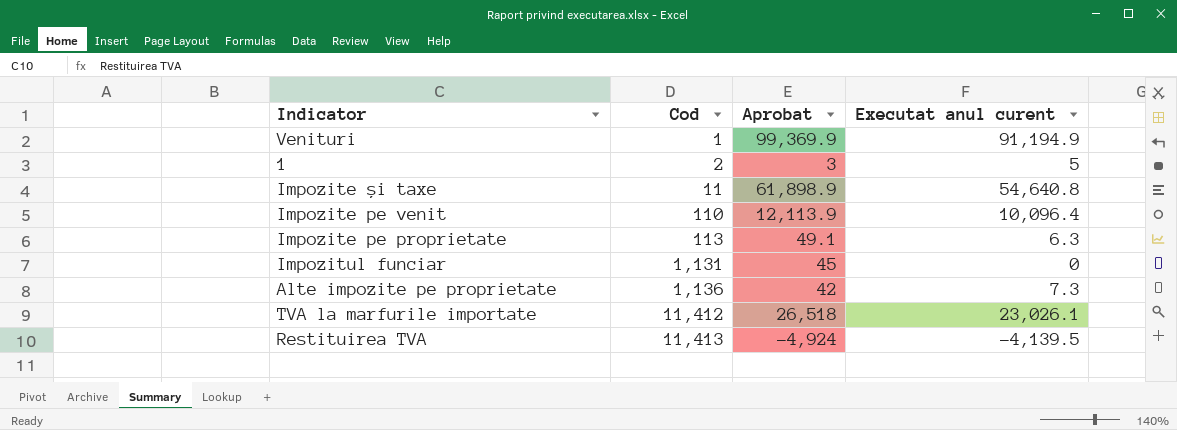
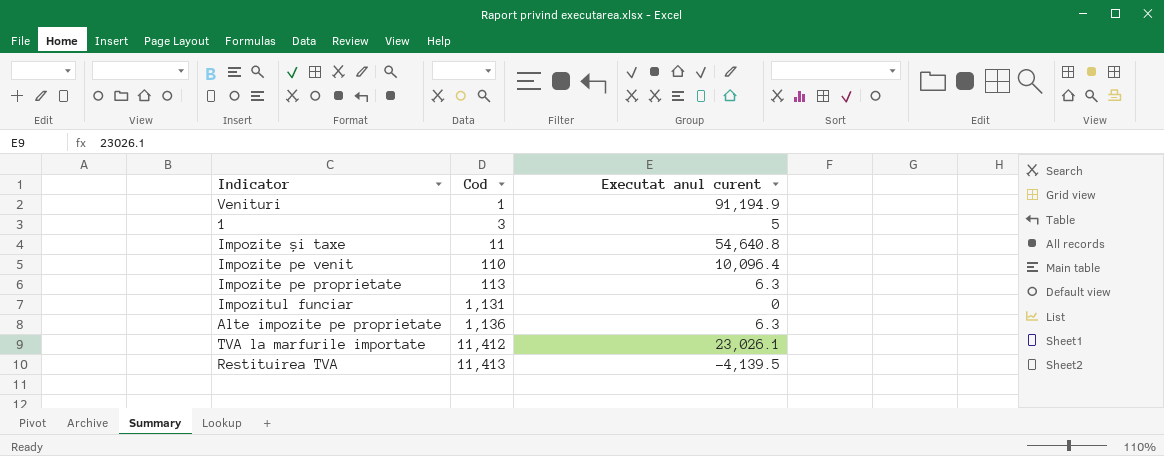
column Aprobat | position: 3 -> none
1 | Cod: 2 -> 3
Alte impozite pe proprietate | Executat anul curent: 7.3 -> 6.3

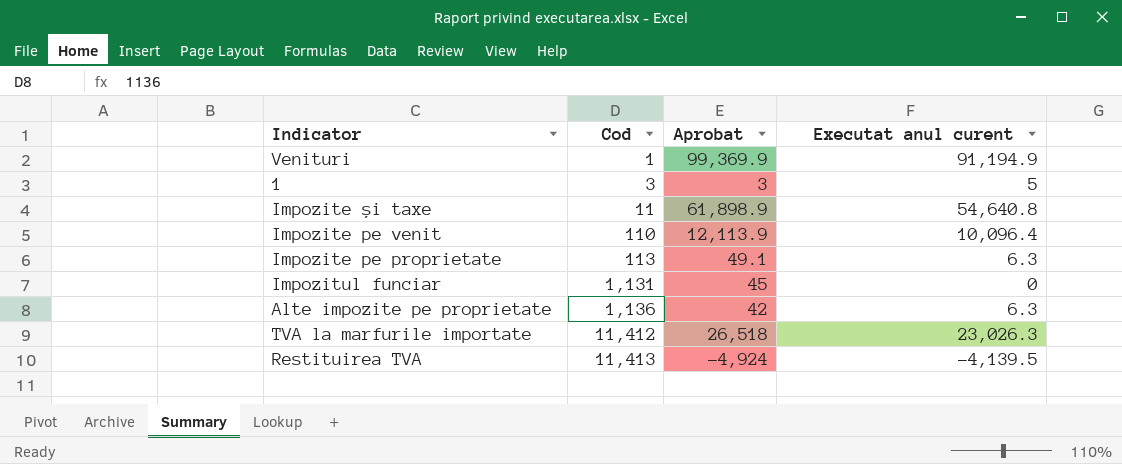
column Aprobat | position: none -> 3
TVA la marfurile importate | Executat anul curent: 23,026.1 -> 23,026.3

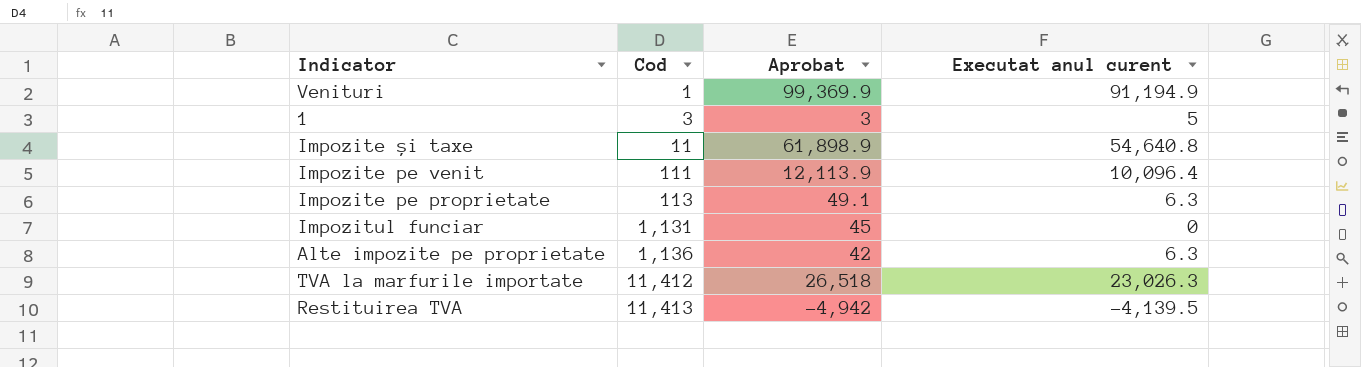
Impozite pe venit | Cod: 110 -> 111
Restituirea TVA | Aprobat: -4,924 -> -4,942

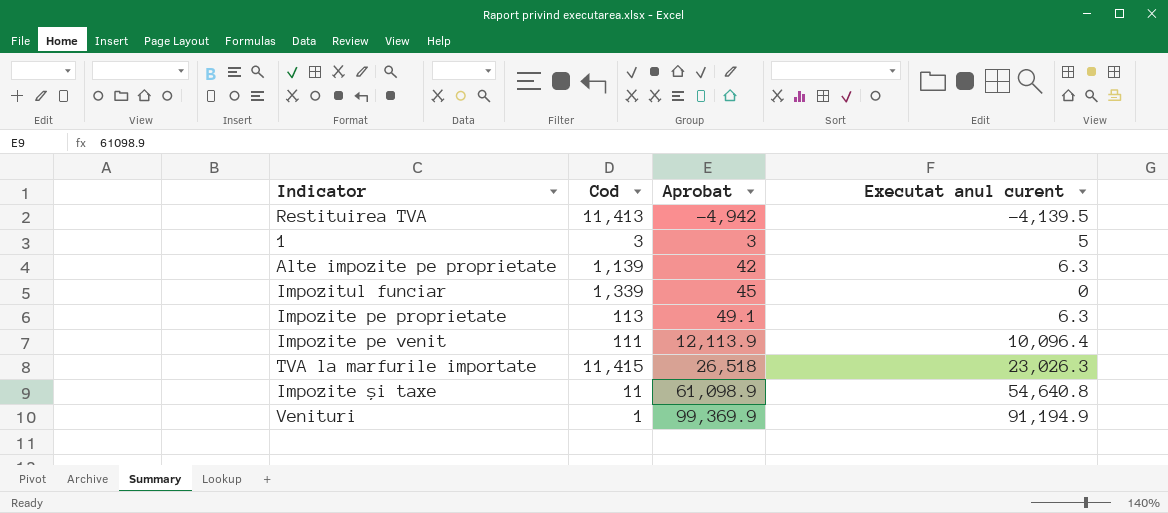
row order: Cod ascending -> Aprobat ascending
Alte impozite pe proprietate | Cod: 1,136 -> 1,139
Impozitul funciar | Cod: 1,131 -> 1,339
TVA la marfurile importate | Cod: 11,412 -> 11,415
Impozite și taxe | Aprobat: 61,898.9 -> 61,098.9

